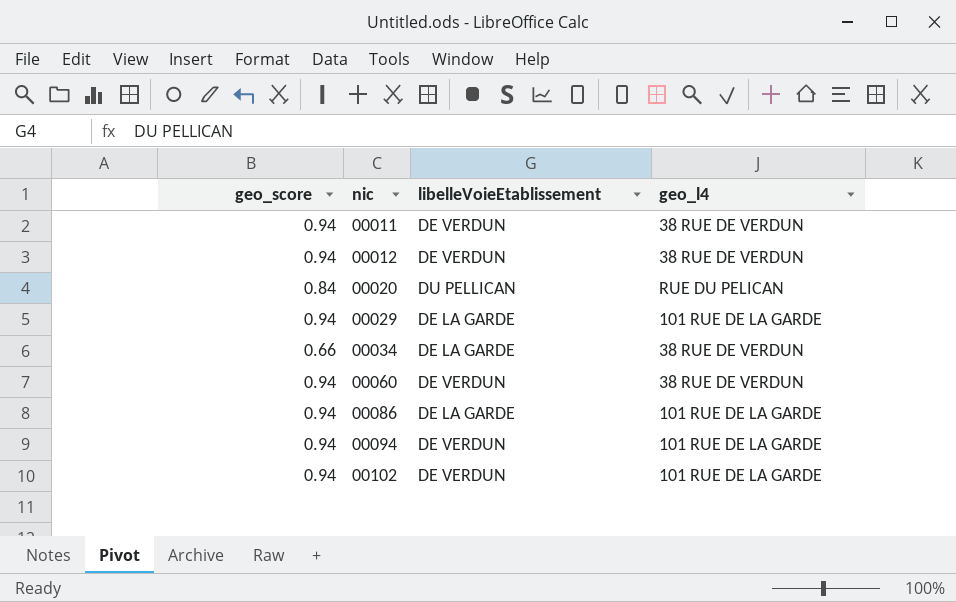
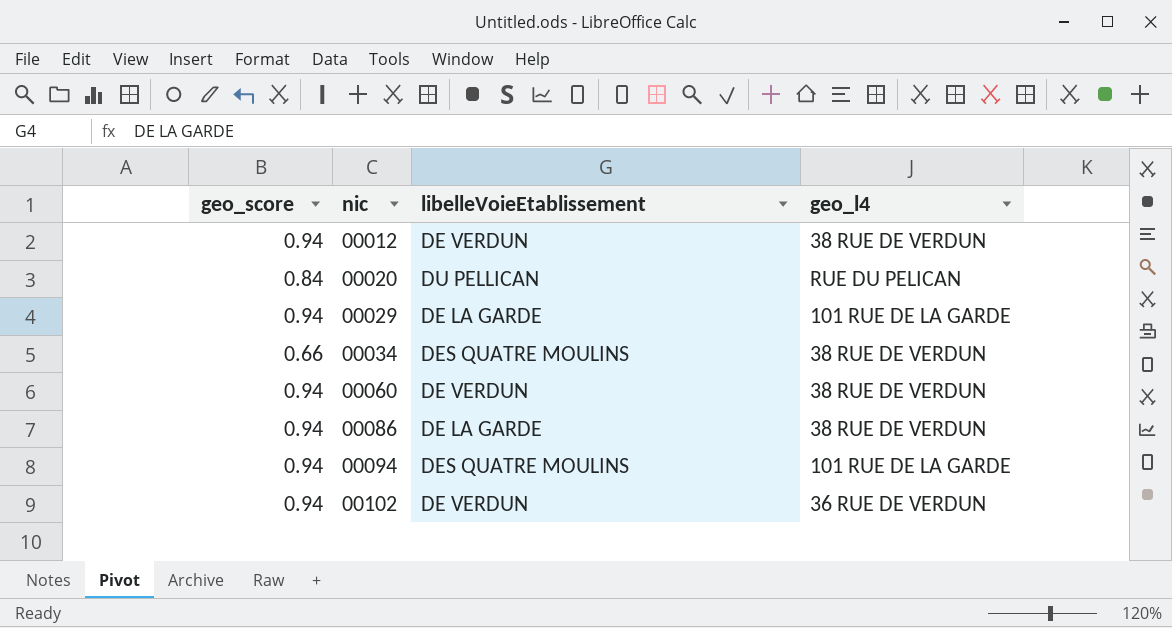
row 00011: 0.94 | DE VERDUN | 38 RUE DE VERDUN -> none
00034 | libelleVoieEtablissement: DE LA GARDE -> DES QUATRE MOULINS
00086 | geo_l4: 101 RUE DE LA GARDE -> 38 RUE DE VERDUN
00094 | libelleVoieEtablissement: DE VERDUN -> DES QUATRE MOULINS
00102 | geo_l4: 101 RUE DE LA GARDE -> 36 RUE DE VERDUN

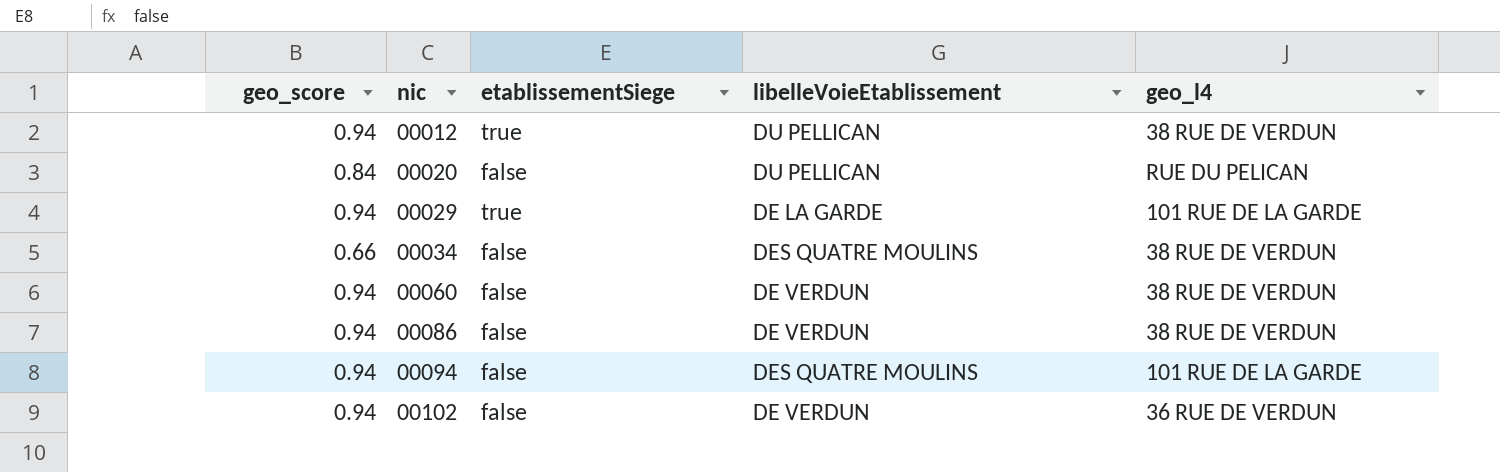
column etablissementSiege | position: none -> 3
00012 | libelleVoieEtablissement: DE VERDUN -> DU PELLICAN
00086 | libelleVoieEtablissement: DE LA GARDE -> DE VERDUN

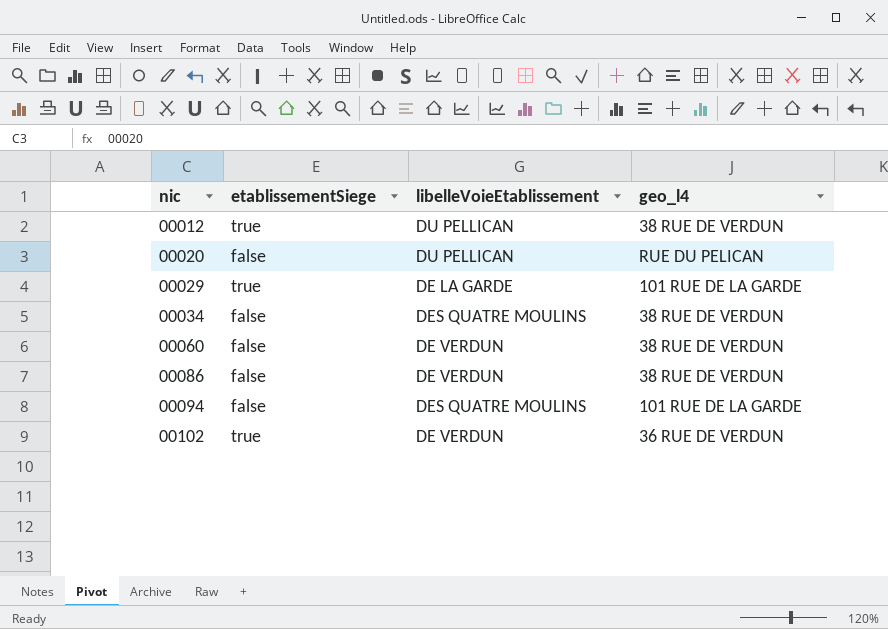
column geo_score | position: 1 -> none
00102 | etablissementSiege: false -> true

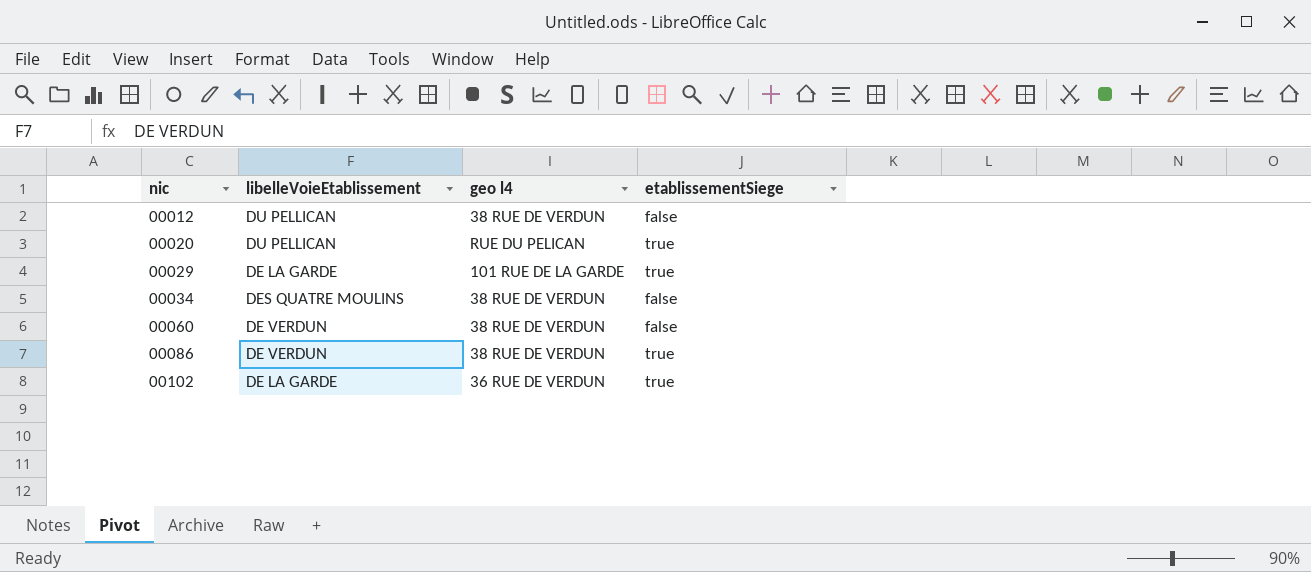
column name: geo_l4 -> geo l4
column etablissementSiege | position: 2 -> 4
row 00094: false | DES QUATRE MOULINS | 101 RUE DE LA GARDE -> none
00012 | etablissementSiege: true -> false
00020 | etablissementSiege: false -> true
00086 | etablissementSiege: false -> true
00102 | libelleVoieEtablissement: DE VERDUN -> DE LA GARDE

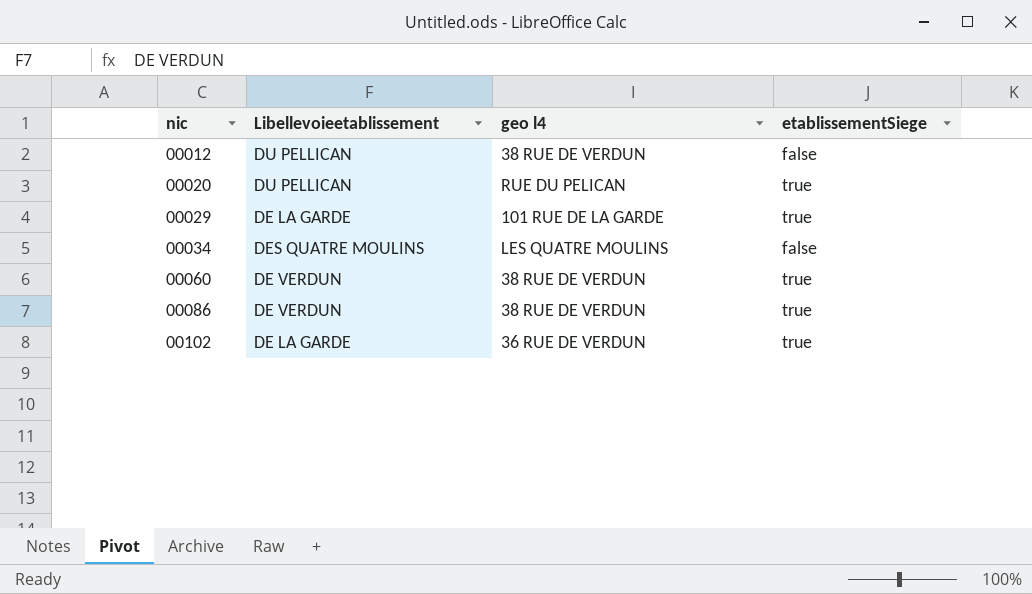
column name: libelleVoieEtablissement -> Libellevoieetablissement
00034 | geo l4: 38 RUE DE VERDUN -> LES QUATRE MOULINS
00060 | etablissementSiege: false -> true

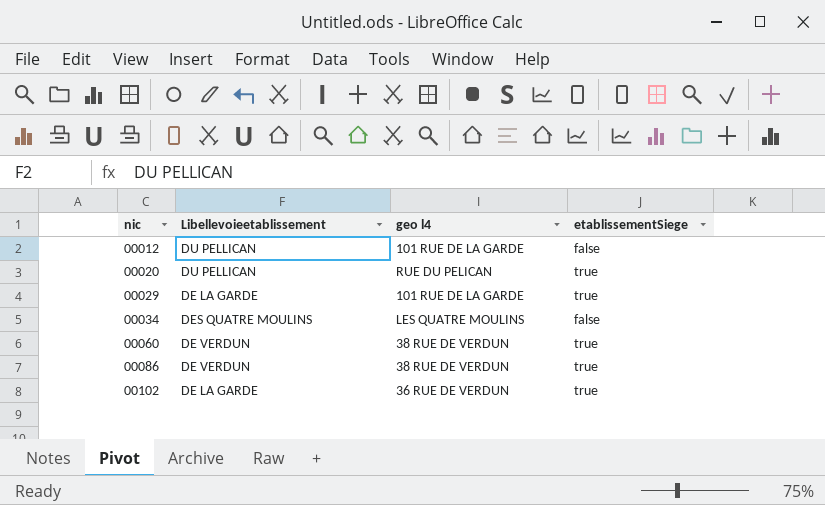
00012 | geo l4: 38 RUE DE VERDUN -> 101 RUE DE LA GARDE

